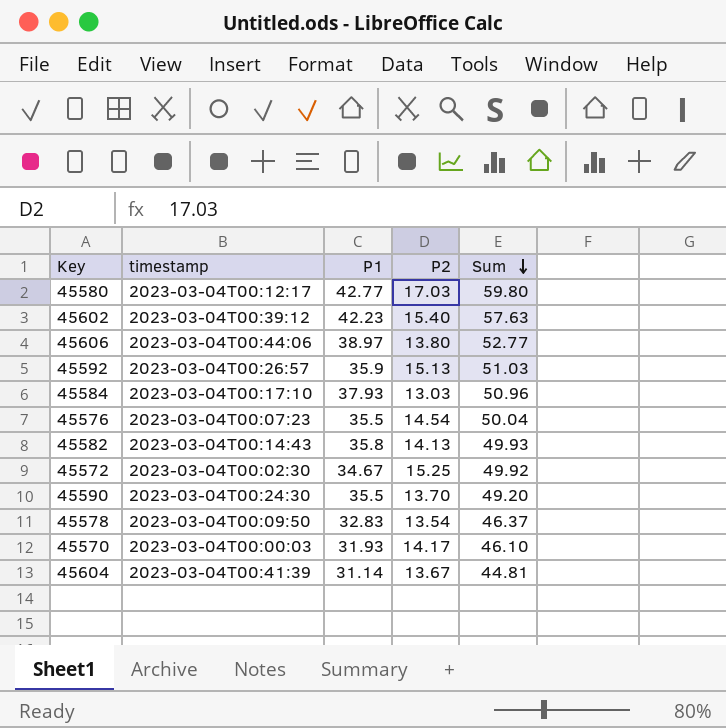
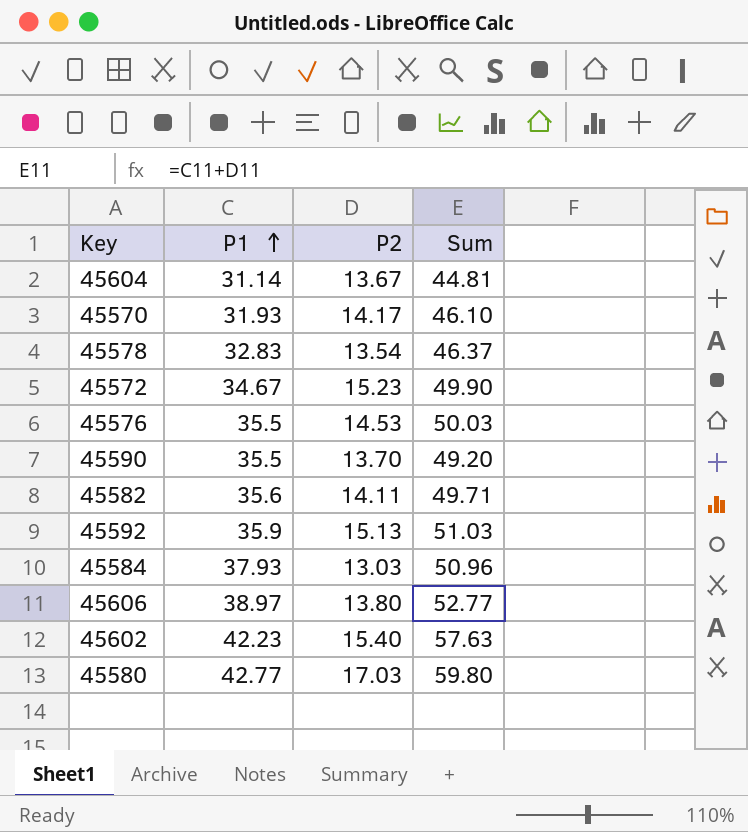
row order: Sum descending -> P1 ascending
column timestamp | position: 2 -> none
45572 | P2: 15.25 -> 15.23
45572 | Sum: 49.92 -> 49.90
45576 | P2: 14.54 -> 14.53
45576 | Sum: 50.04 -> 50.03
45582 | P1: 35.8 -> 35.6
45582 | P2: 14.13 -> 14.11
45582 | Sum: 49.93 -> 49.71

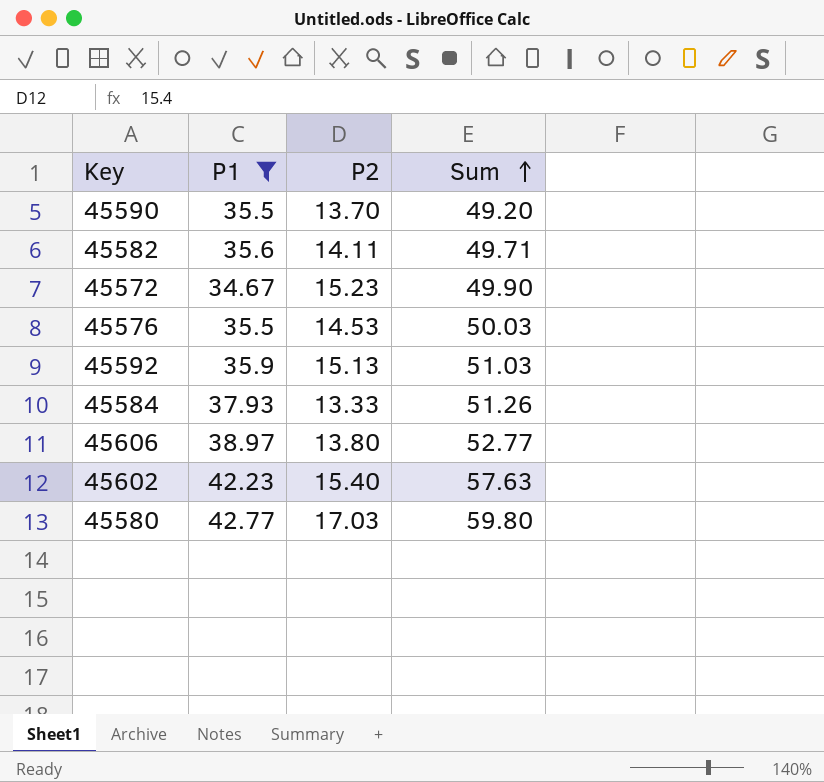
filter: none -> P1 >= 34.67
row order: P1 ascending -> Sum ascending
45584 | P2: 13.03 -> 13.33
45584 | Sum: 50.96 -> 51.26

